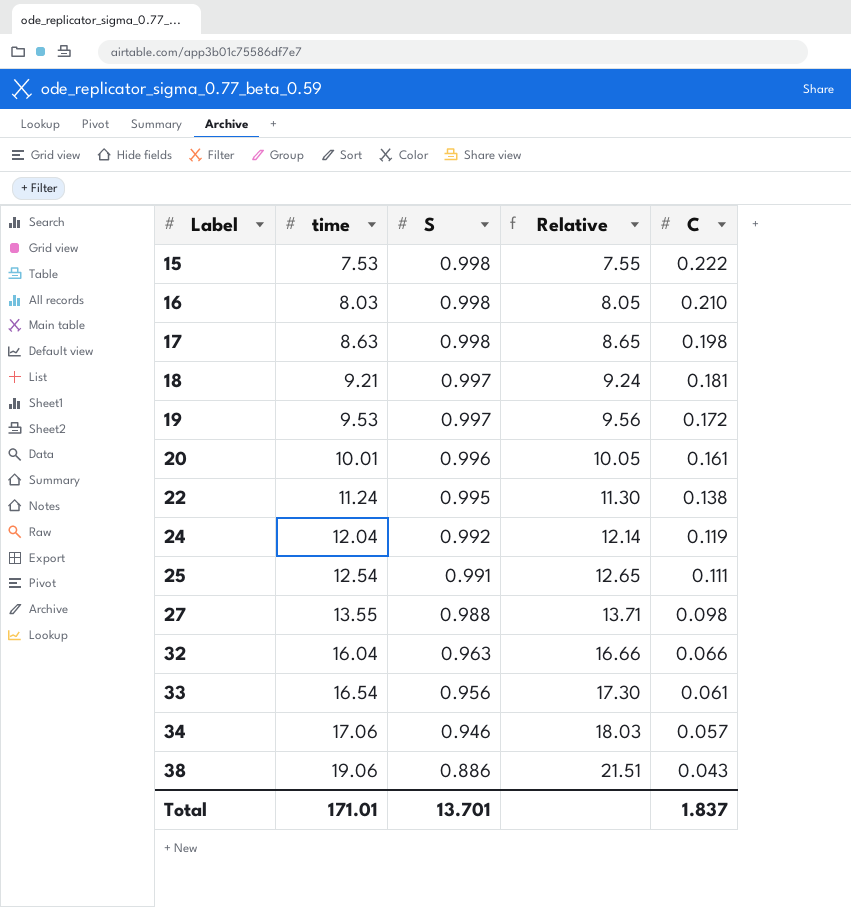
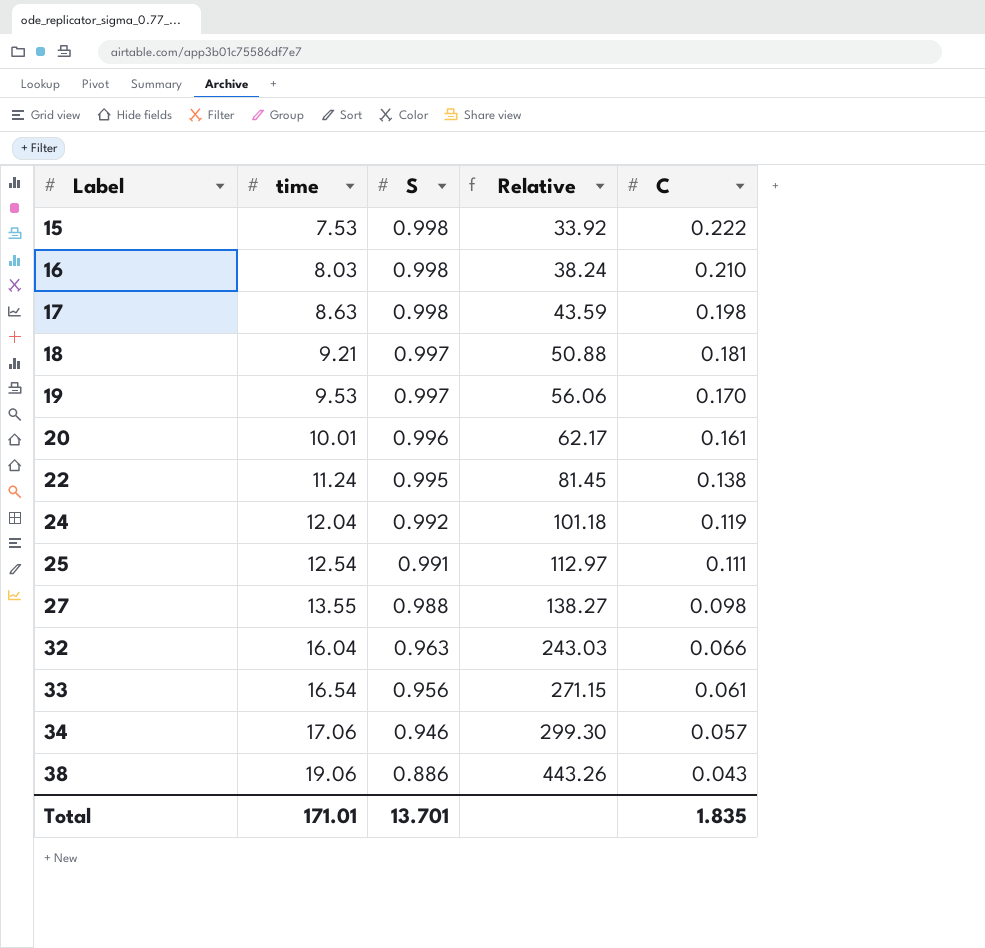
column Relative | formula: [time] / [S] -> [time] / [C]
19 | C: 0.172 -> 0.170
Total | C: 1.837 -> 1.835

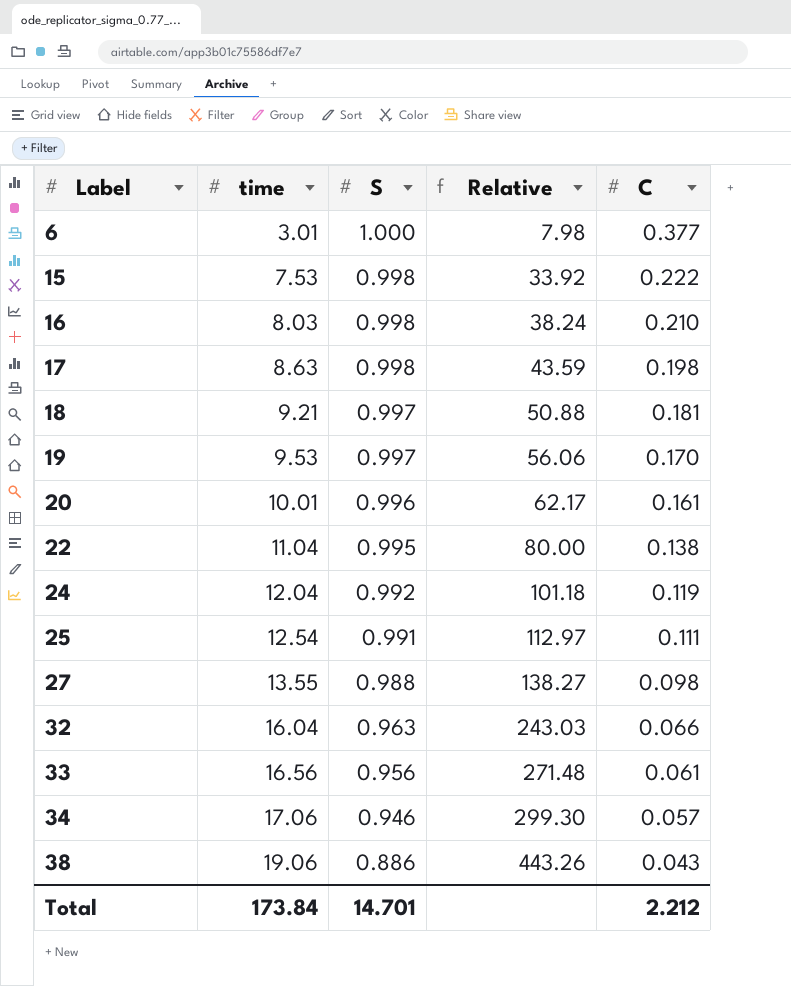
row 6: none -> 3.01 | 1.000 | 7.98 | 0.377
22 | time: 11.24 -> 11.04
22 | Relative: 81.45 -> 80.00
33 | time: 16.54 -> 16.56
33 | Relative: 271.15 -> 271.48
Total | time: 171.01 -> 173.84
Total | S: 13.701 -> 14.701
Total | C: 1.835 -> 2.212

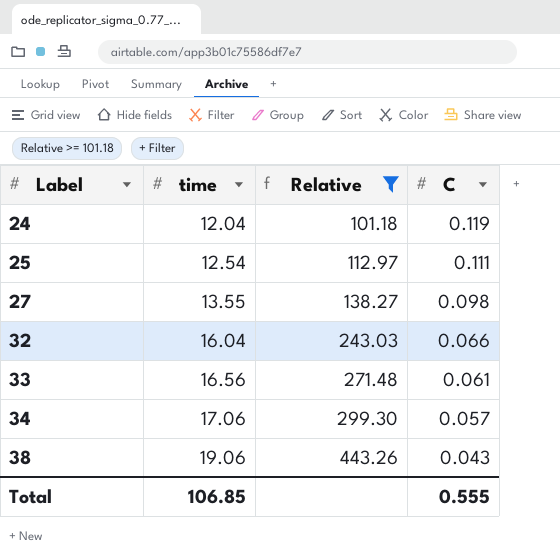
filter: none -> Relative >= 101.18
column S | position: 3 -> none
Total | time: 173.84 -> 106.85
Total | C: 2.212 -> 0.555

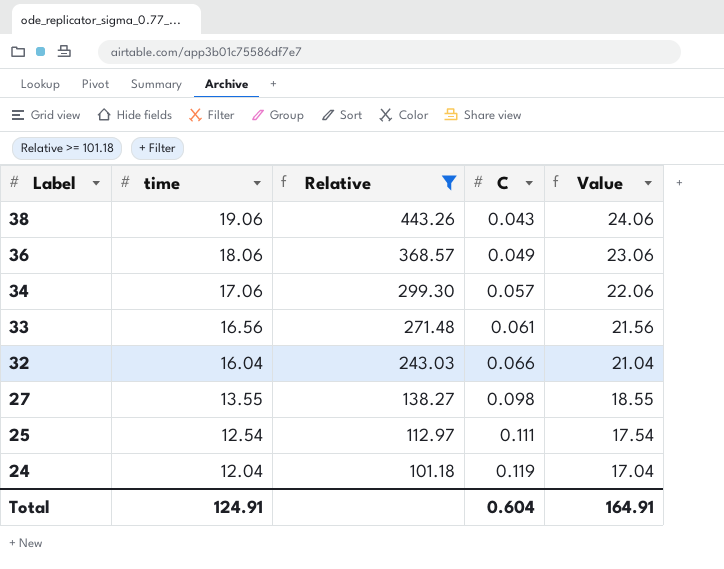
row order: Label ascending -> Label descending
column Value | formula: none -> [time] + 5
row 36: none -> 18.06 | 368.57 | 0.049 | 23.06
Total | time: 106.85 -> 124.91
Total | C: 0.555 -> 0.604

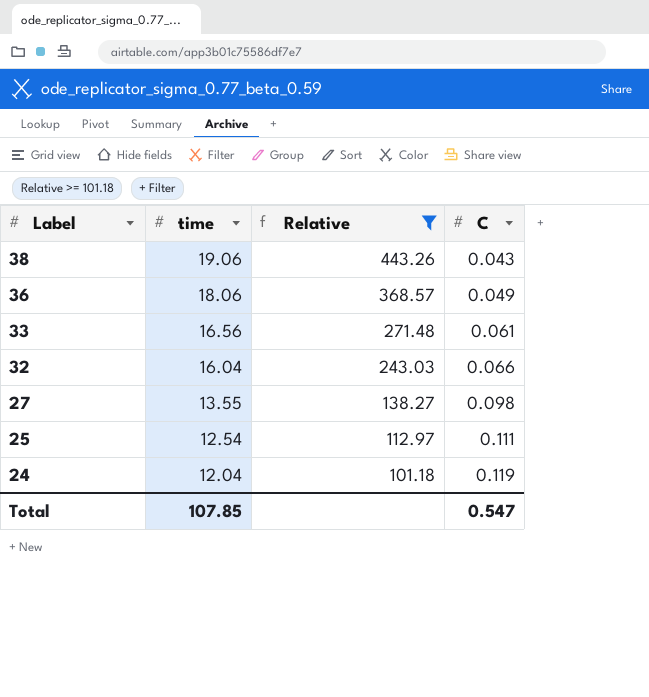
column Value | formula: [time] + 5 -> none
row 34: 17.06 | 299.30 | 0.057 | 22.06 -> none
Total | time: 124.91 -> 107.85
Total | C: 0.604 -> 0.547

